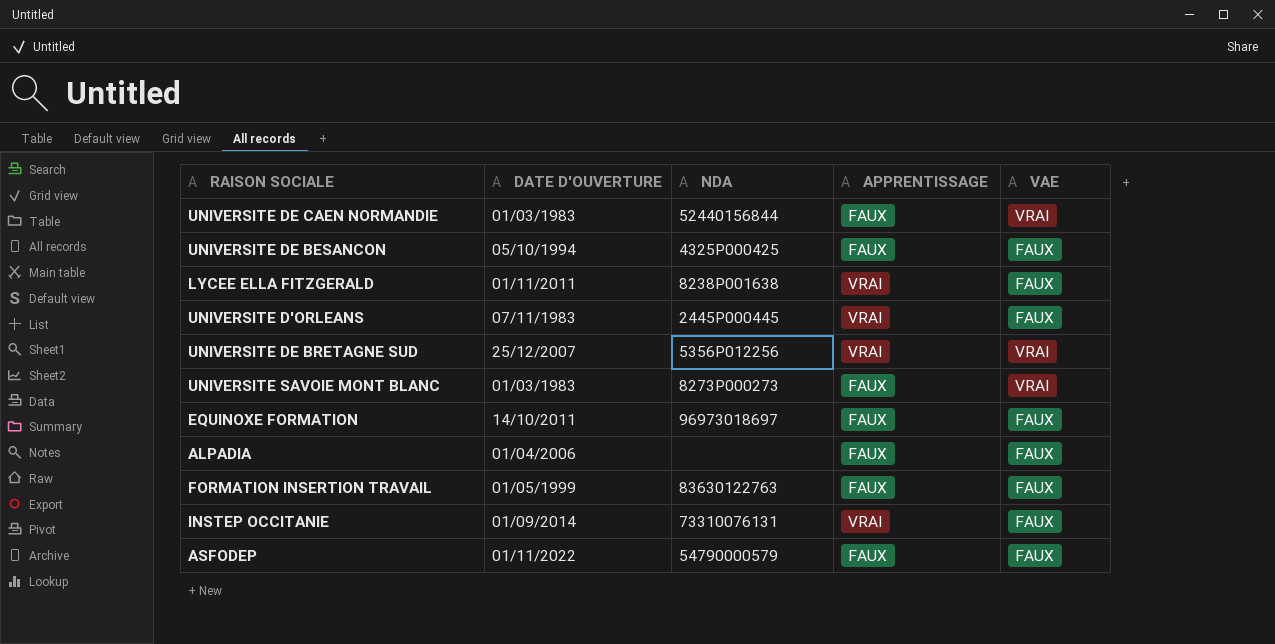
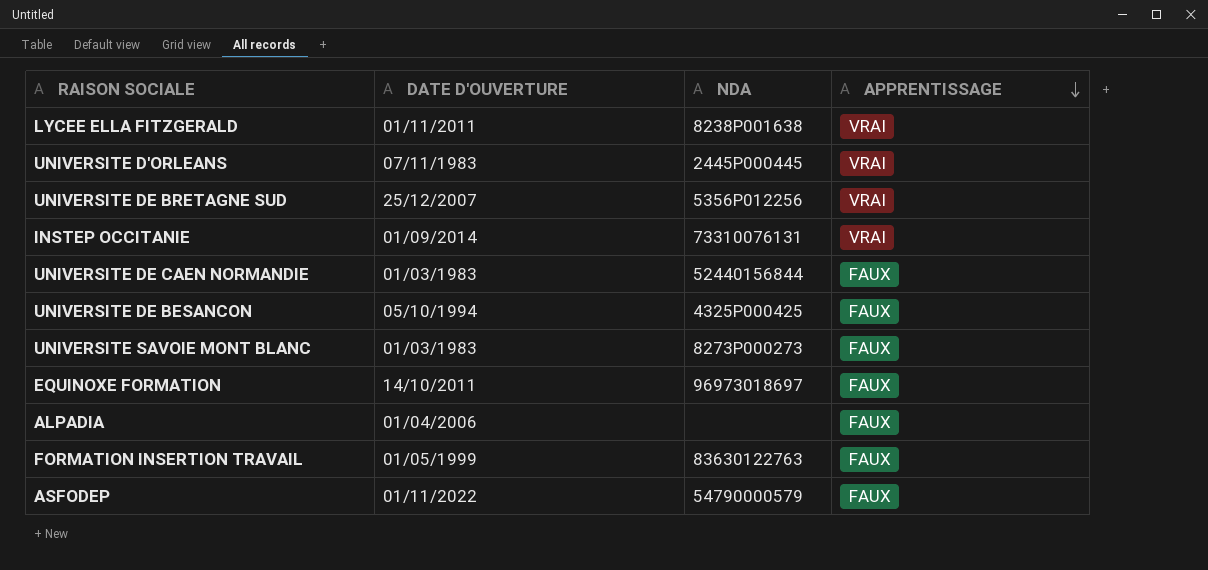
row order: none -> APPRENTISSAGE descending
column VAE | position: 5 -> none

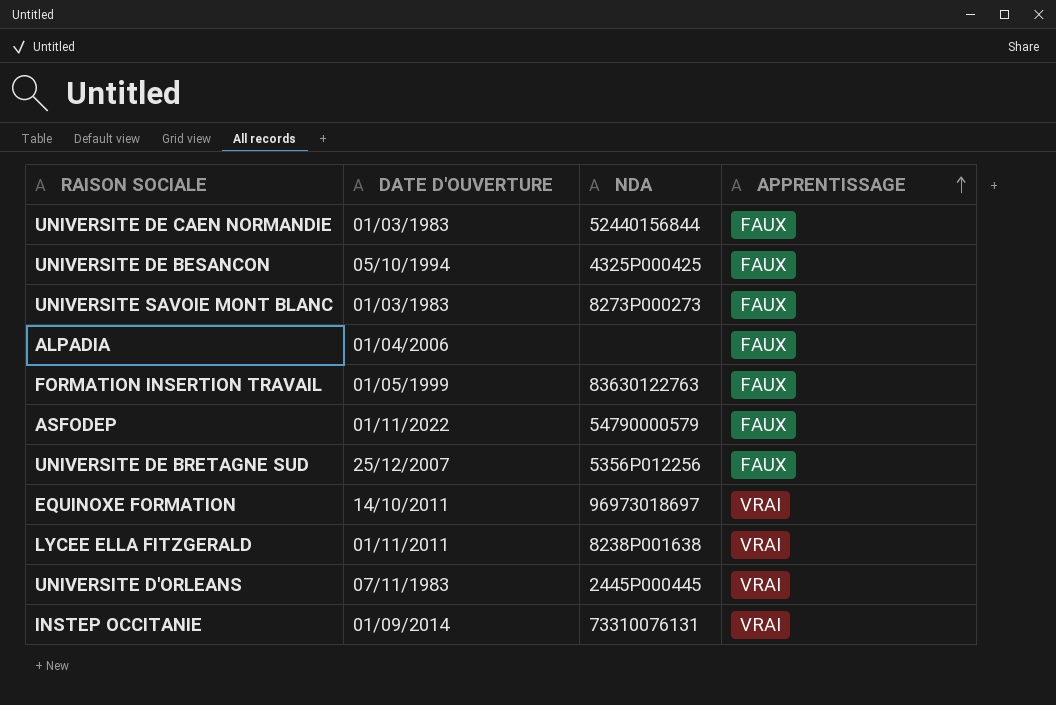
row order: APPRENTISSAGE descending -> APPRENTISSAGE ascending
UNIVERSITE DE BRETAGNE SUD | APPRENTISSAGE: VRAI -> FAUX
EQUINOXE FORMATION | APPRENTISSAGE: FAUX -> VRAI

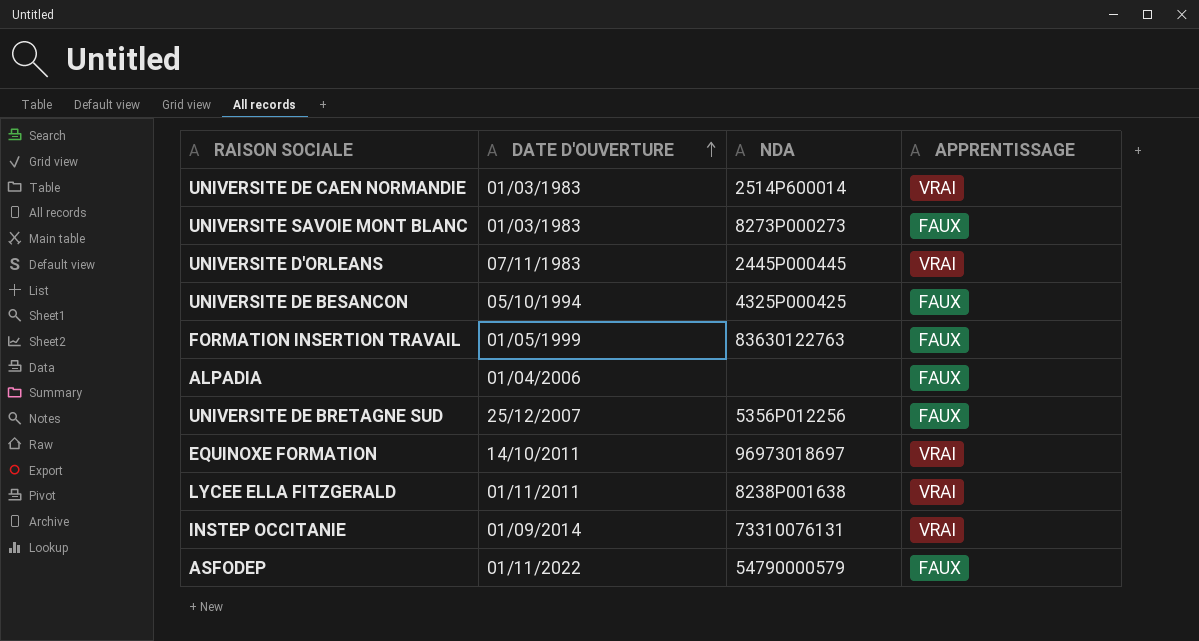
row order: APPRENTISSAGE ascending -> DATE D'OUVERTURE ascending
UNIVERSITE DE CAEN NORMANDIE | NDA: 52440156844 -> 2514P600014
UNIVERSITE DE CAEN NORMANDIE | APPRENTISSAGE: FAUX -> VRAI

